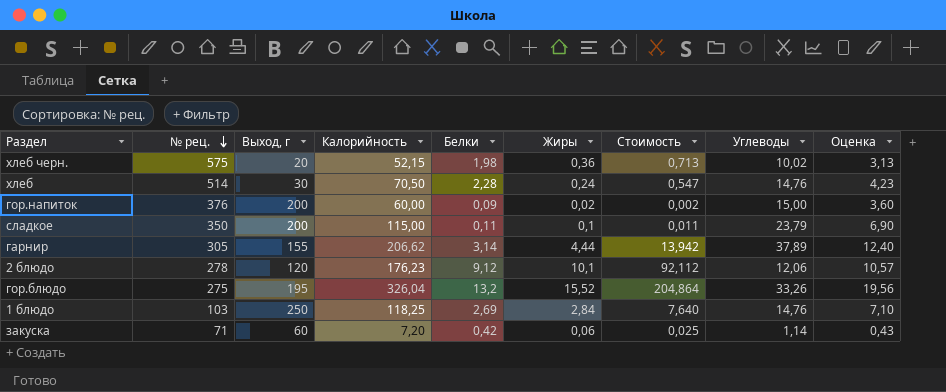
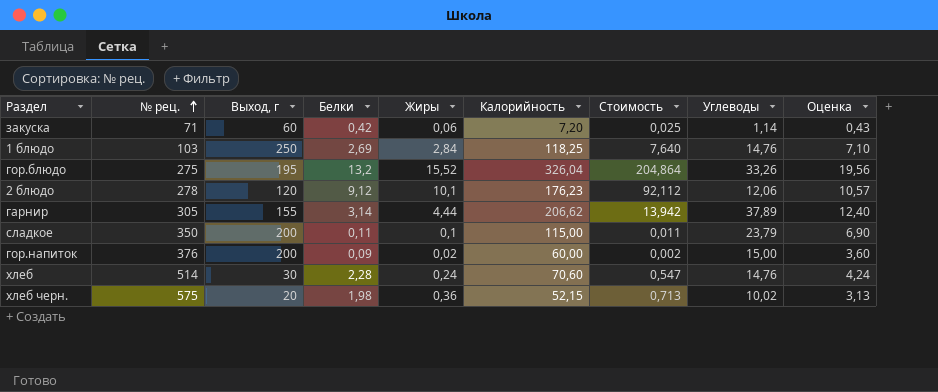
row order: № рец. descending -> № рец. ascending
column Калорийность | position: 4 -> 6
хлеб | Калорийность: 70,50 -> 70,60
хлеб | Оценка: 4,23 -> 4,24

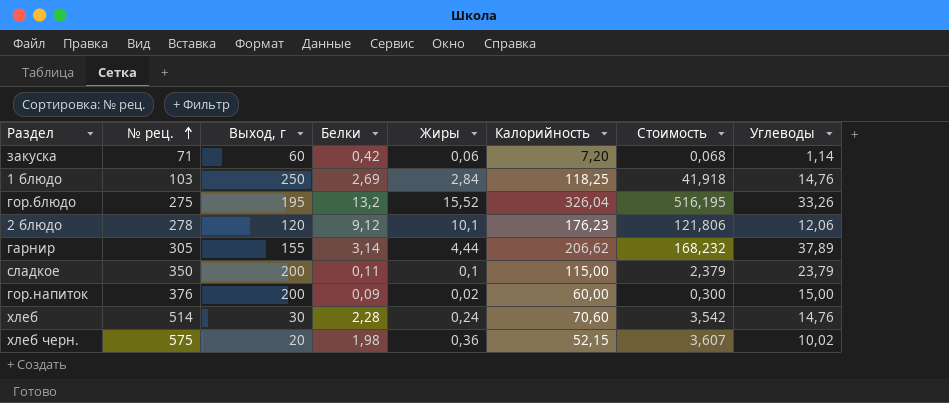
column Оценка | formula: [Калорийность] * 0,06 -> none
column Стоимость | formula: [Белки] * [Жиры] -> [Жиры] * [Углеводы]

